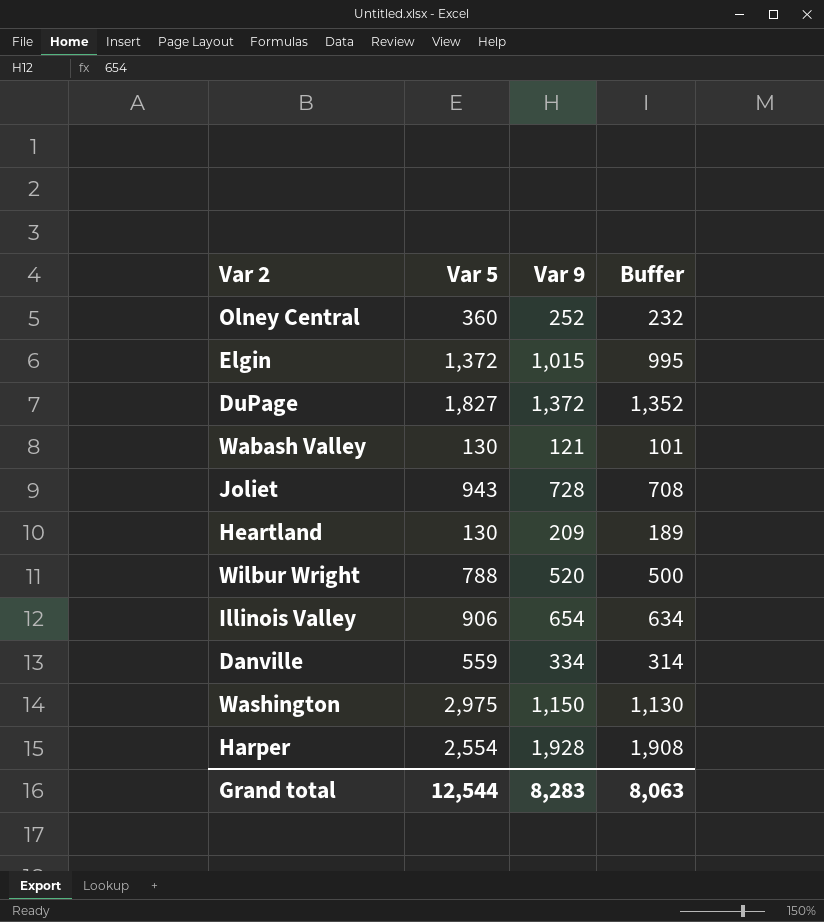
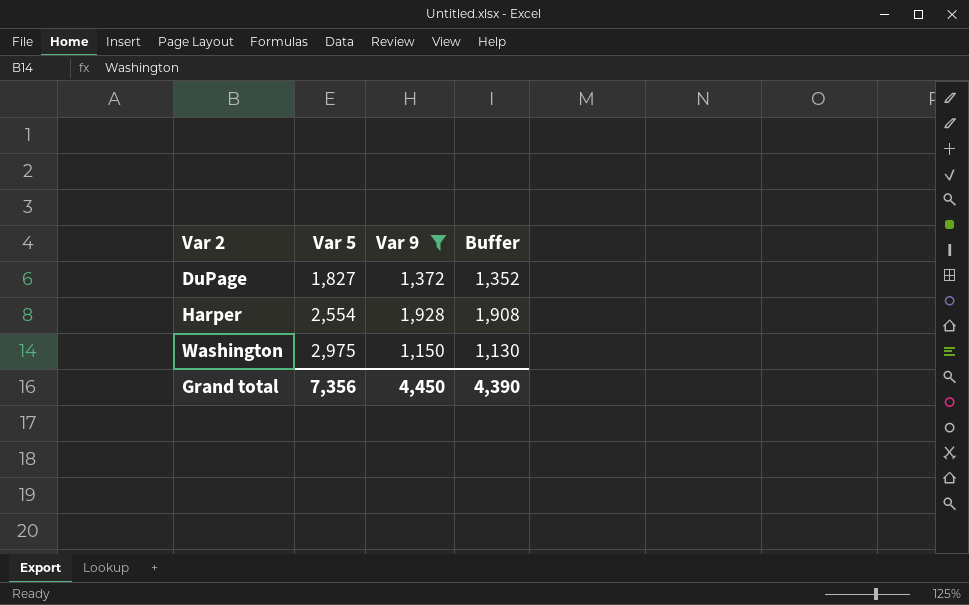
filter: none -> Var 9 >= 1,150
row order: none -> Var 2 ascending
Grand total | Var 5: 12,544 -> 7,356
Grand total | Var 9: 8,283 -> 4,450
Grand total | Buffer: 8,063 -> 4,390

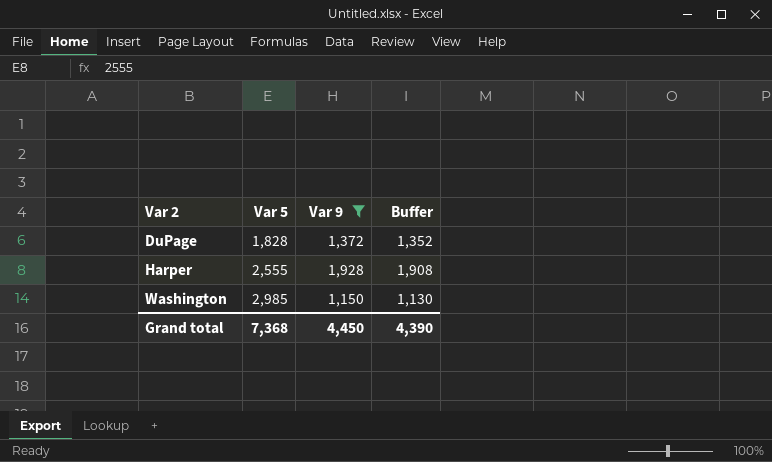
DuPage | Var 5: 1,827 -> 1,828
Harper | Var 5: 2,554 -> 2,555
Washington | Var 5: 2,975 -> 2,985
Grand total | Var 5: 7,356 -> 7,368

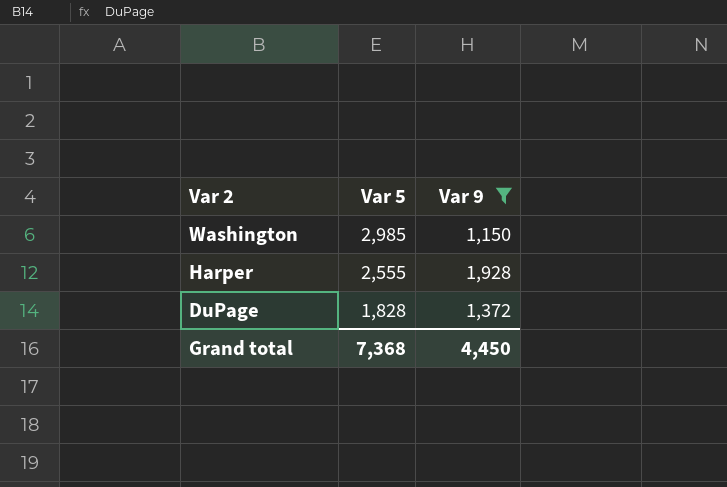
row order: Var 2 ascending -> Var 2 descending
column Buffer | formula: [Var 9] - 20 -> none

